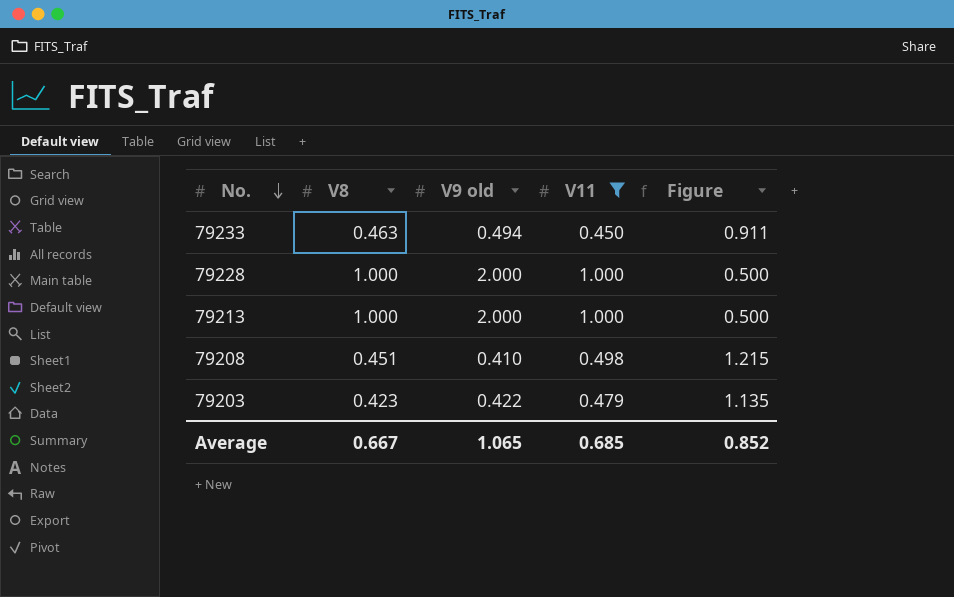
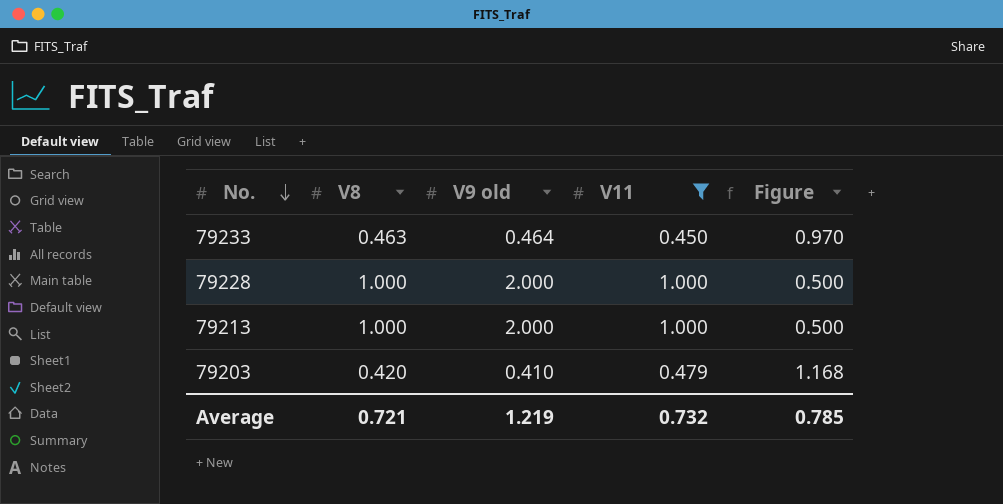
row 79208: 0.451 | 0.410 | 0.498 | 1.215 -> none
79233 | V9 old: 0.494 -> 0.464
79233 | Figure: 0.911 -> 0.970
79203 | V8: 0.423 -> 0.420
79203 | V9 old: 0.422 -> 0.410
79203 | Figure: 1.135 -> 1.168
Average | V8: 0.667 -> 0.721
Average | V9 old: 1.065 -> 1.219
Average | V11: 0.685 -> 0.732
Average | Figure: 0.852 -> 0.785

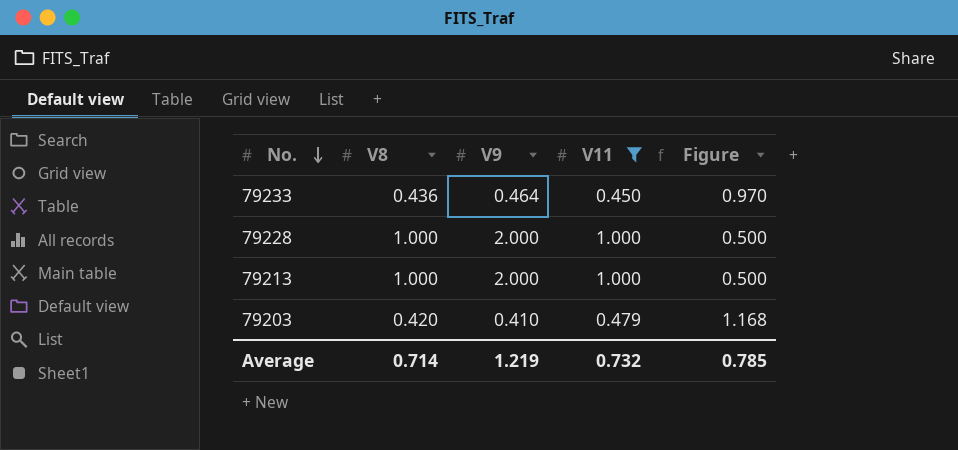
column name: V9 old -> V9
79233 | V8: 0.463 -> 0.436
Average | V8: 0.721 -> 0.714

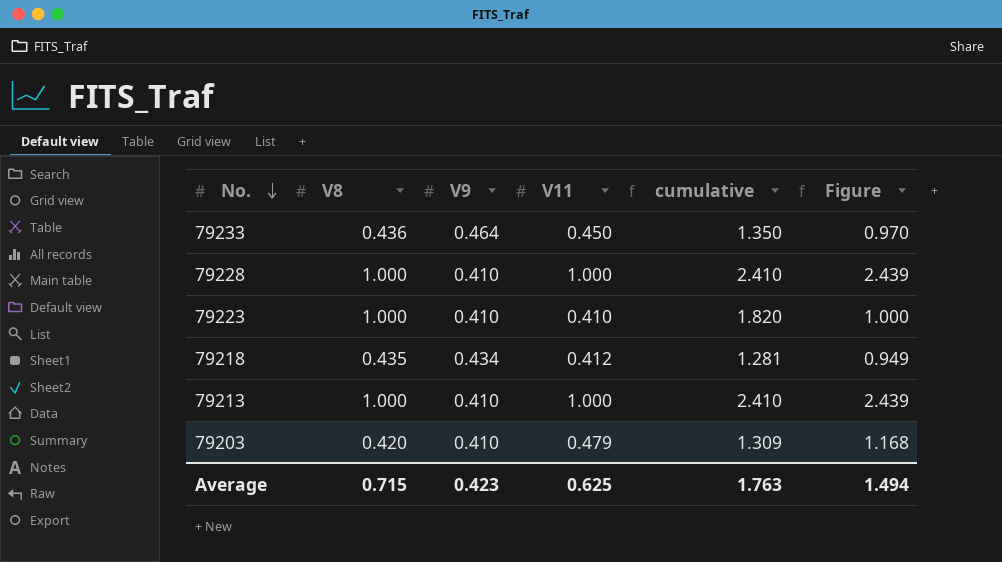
filter: V11 >= 0.450 -> none
column cumulative | formula: none -> [V8] + [V9] + [V11]
79228 | V9: 2.000 -> 0.410
79228 | Figure: 0.500 -> 2.439
79213 | V9: 2.000 -> 0.410
79213 | Figure: 0.500 -> 2.439
Average | V8: 0.714 -> 0.715
Average | V9: 1.219 -> 0.423
Average | V11: 0.732 -> 0.625
Average | Figure: 0.785 -> 1.494

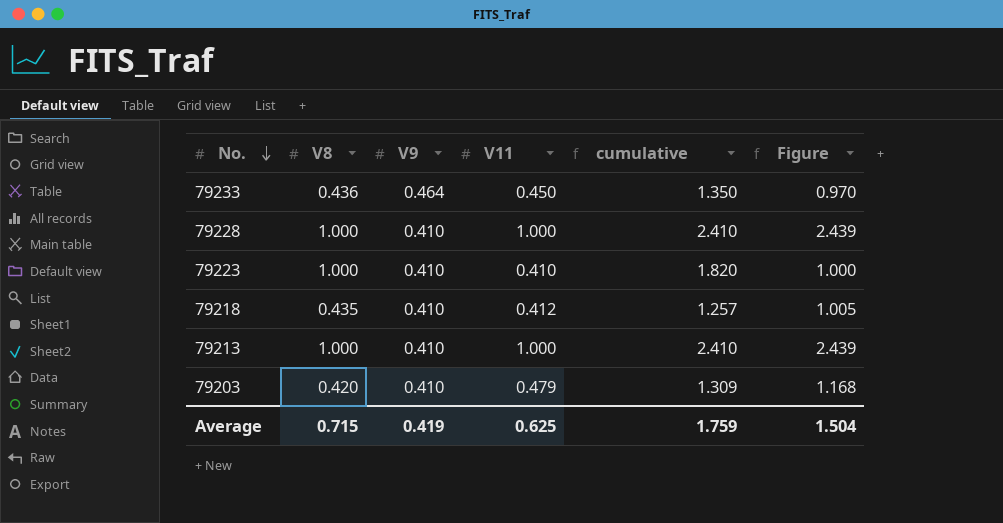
79218 | V9: 0.434 -> 0.410
79218 | cumulative: 1.281 -> 1.257
79218 | Figure: 0.949 -> 1.005
Average | V9: 0.423 -> 0.419
Average | cumulative: 1.763 -> 1.759
Average | Figure: 1.494 -> 1.504

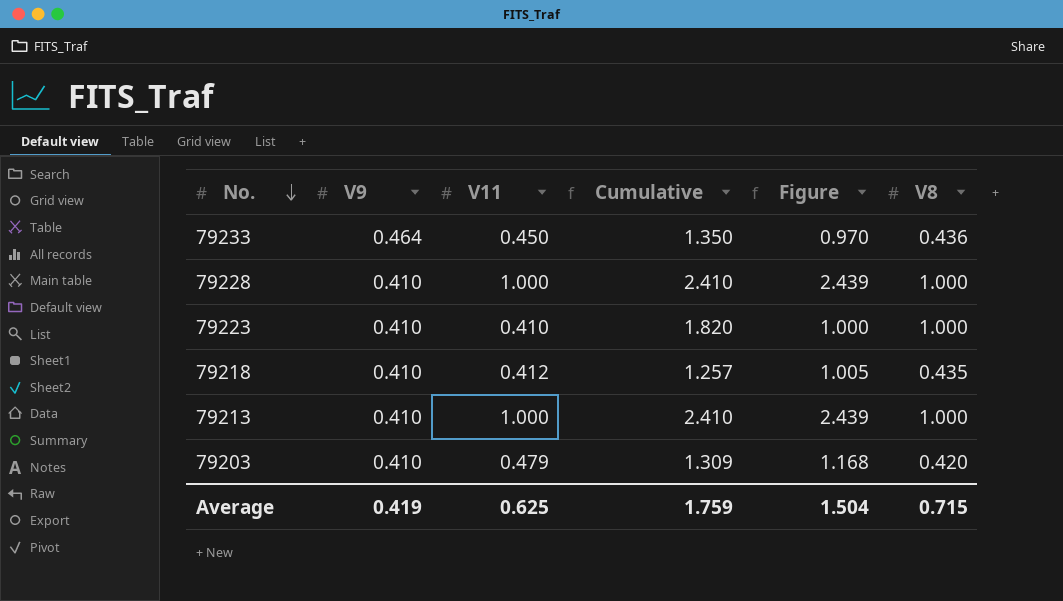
column name: cumulative -> Cumulative
column V8 | position: 2 -> 6

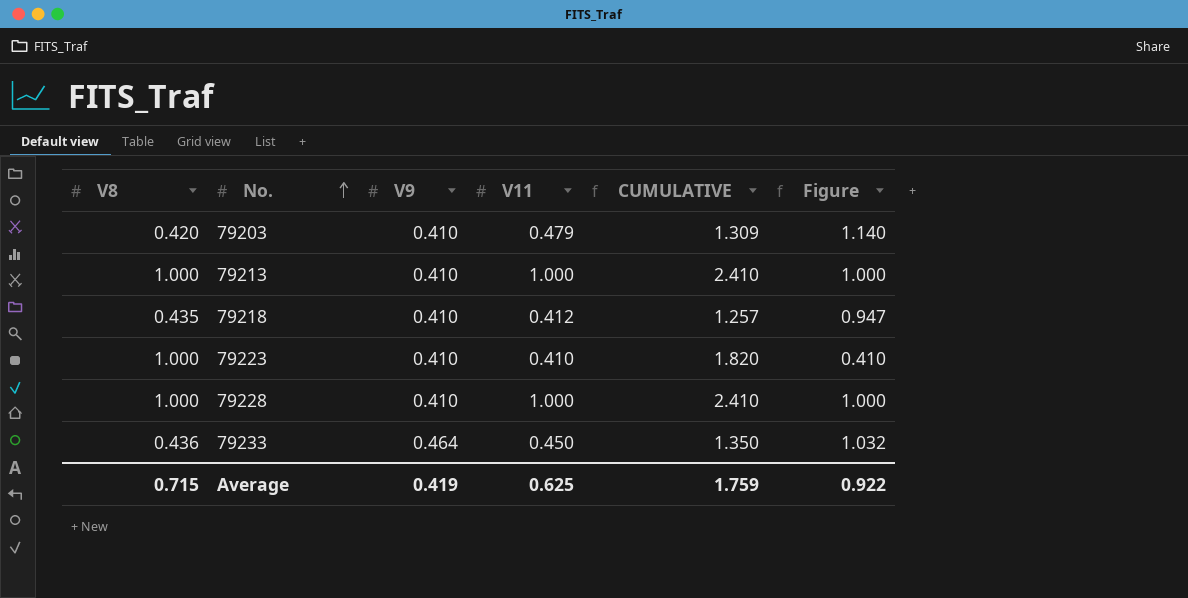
row order: No. descending -> No. ascending
column V8 | position: 6 -> 1
column name: Cumulative -> CUMULATIVE
column Figure | formula: [V11] / [V9] -> [V11] / [V8]
Average | Figure: 1.504 -> 0.922

